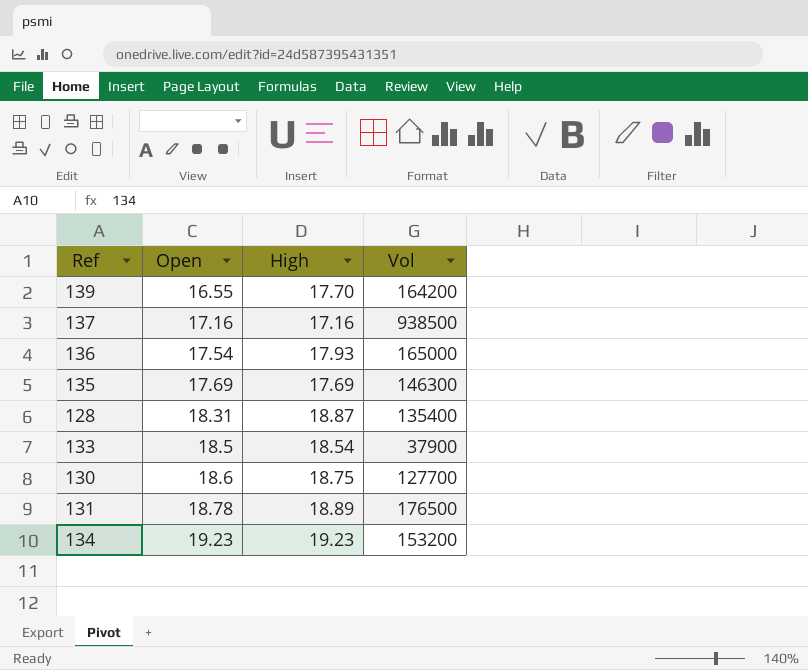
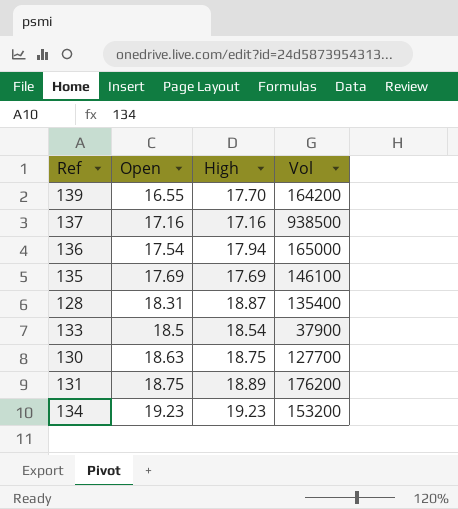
136 | High: 17.93 -> 17.94
135 | Vol: 146300 -> 146100
130 | Open: 18.6 -> 18.63
131 | Open: 18.78 -> 18.75
131 | Vol: 176500 -> 176200

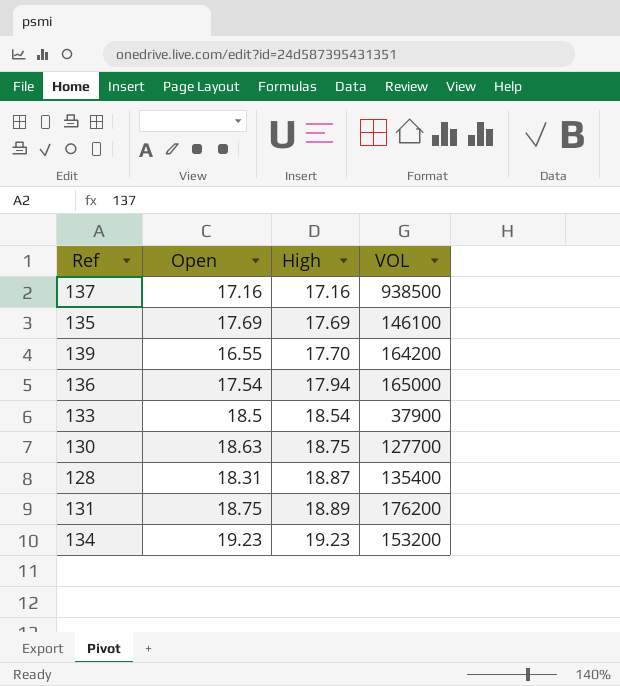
row order: Open ascending -> High ascending
column name: Vol -> VOL

